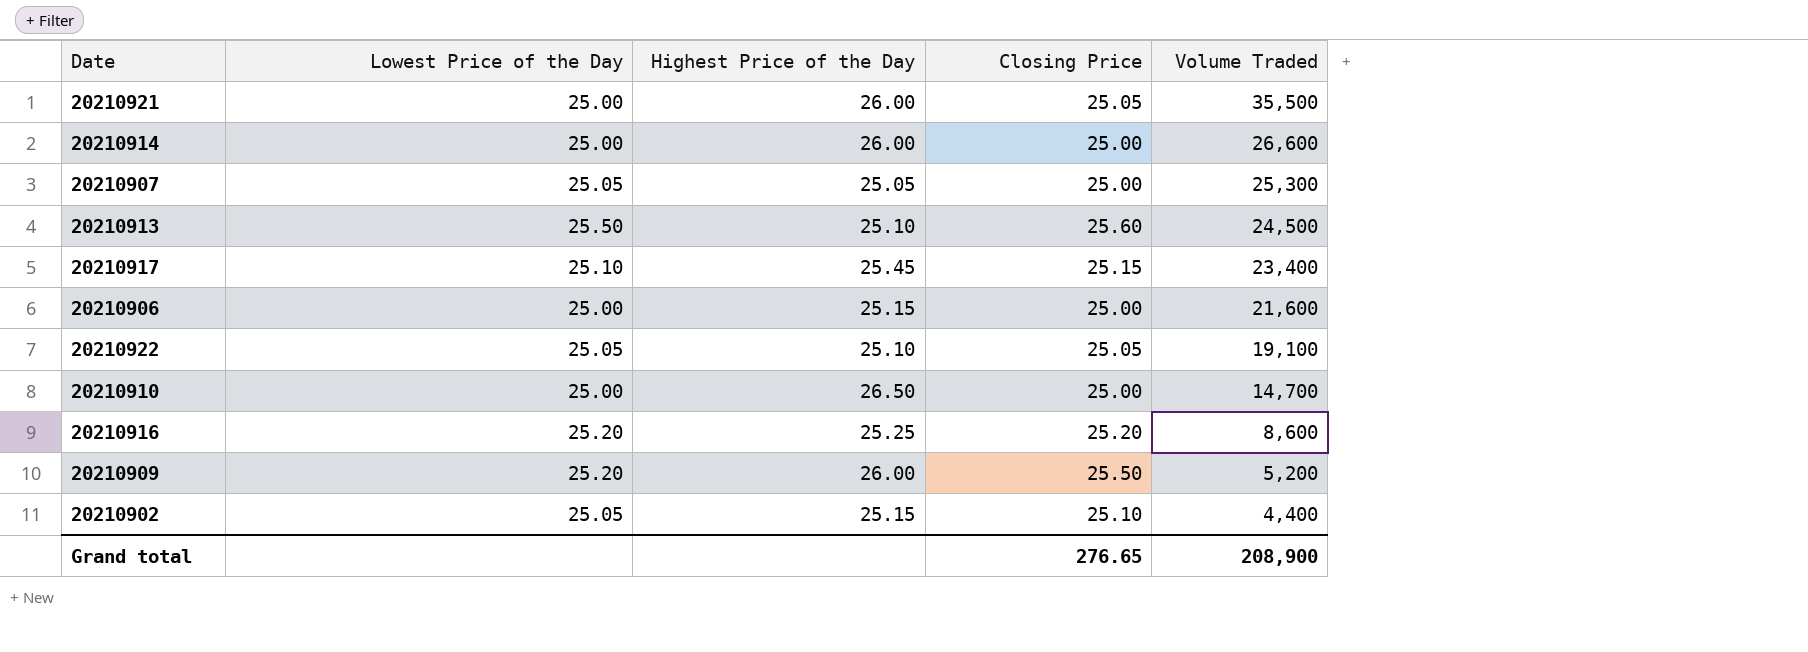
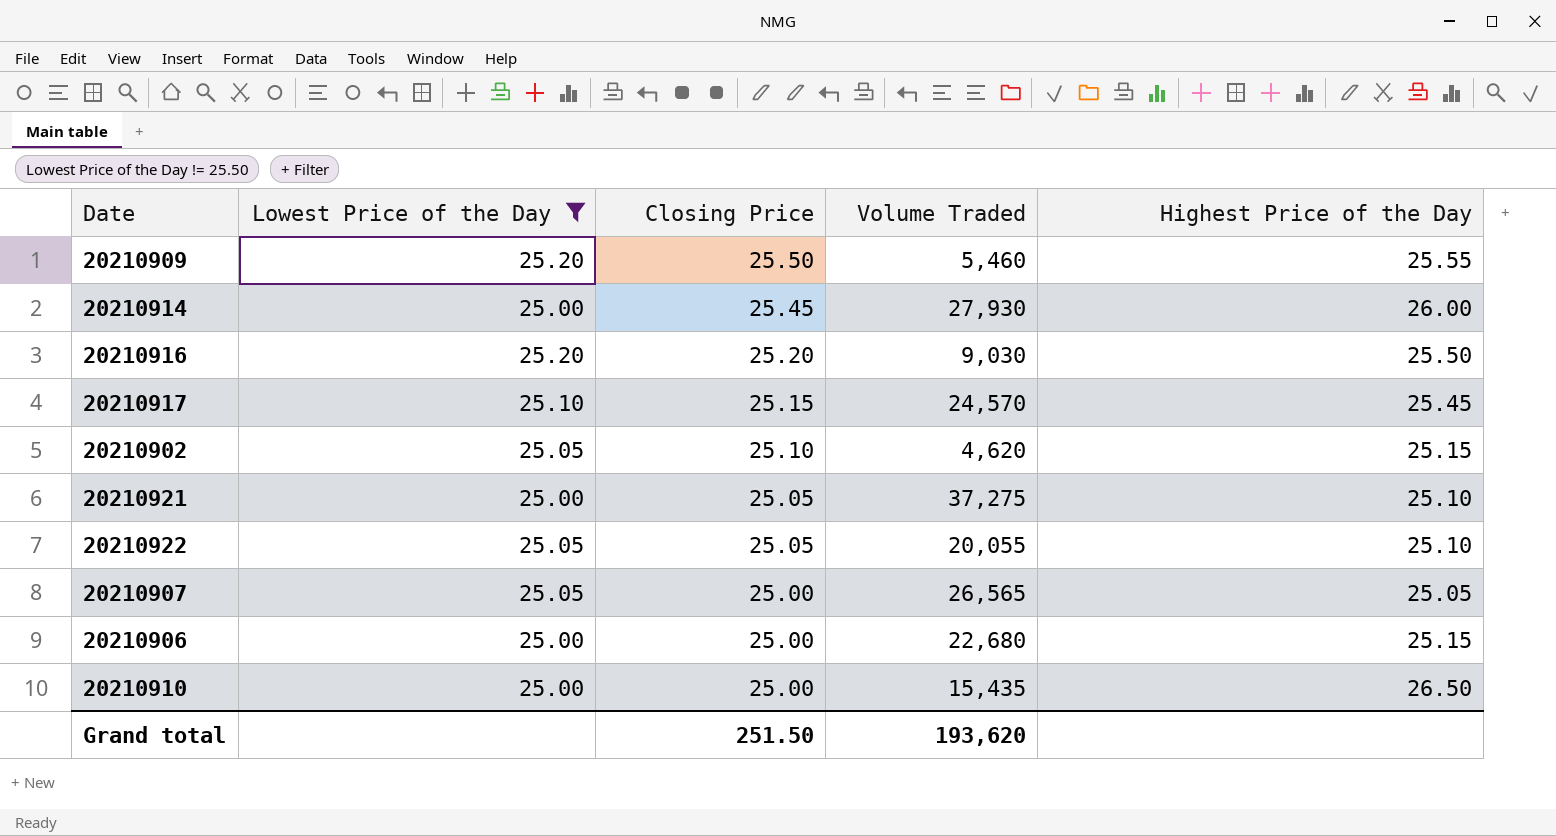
filter: none -> Lowest Price of the Day != 25.50
row order: Volume Traded descending -> Closing Price descending
column Highest Price of the Day | position: 3 -> 5
20210909 | Volume Traded: 5,200 -> 5,460
20210909 | Highest Price of the Day: 26.00 -> 25.55
20210914 | Closing Price: 25.00 -> 25.45
20210914 | Volume Traded: 26,600 -> 27,930
20210916 | Volume Traded: 8,600 -> 9,030
20210916 | Highest Price of the Day: 25.25 -> 25.50
20210917 | Volume Traded: 23,400 -> 24,570
20210902 | Volume Traded: 4,400 -> 4,620
20210921 | Volume Traded: 35,500 -> 37,275
20210921 | Highest Price of the Day: 26.00 -> 25.10
20210922 | Volume Traded: 19,100 -> 20,055
20210907 | Volume Traded: 25,300 -> 26,565
20210906 | Volume Traded: 21,600 -> 22,680
20210910 | Volume Traded: 14,700 -> 15,435
Grand total | Closing Price: 276.65 -> 251.50
Grand total | Volume Traded: 208,900 -> 193,620

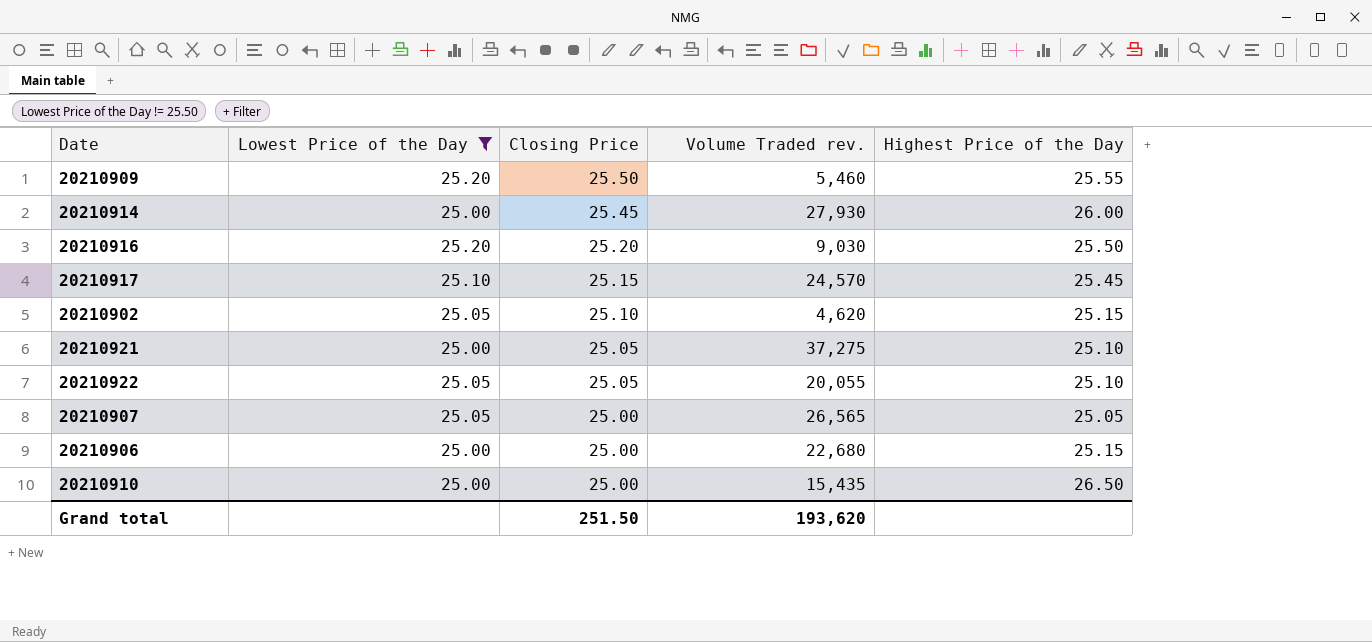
column name: Volume Traded -> Volume Traded rev.

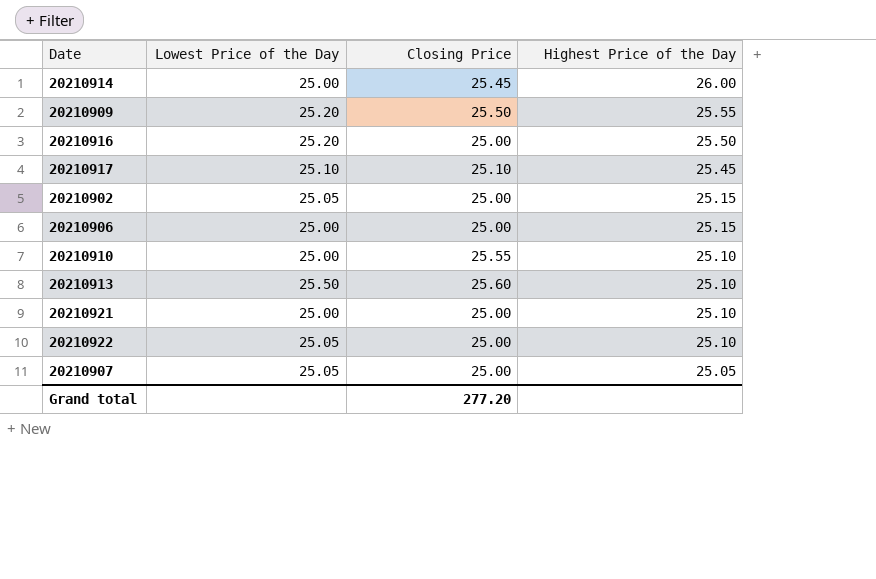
filter: Lowest Price of the Day != 25.50 -> none
row order: Closing Price descending -> Highest Price of the Day descending
column Volume Traded rev. | position: 4 -> none
20210916 | Closing Price: 25.20 -> 25.00
20210917 | Closing Price: 25.15 -> 25.10
20210902 | Closing Price: 25.10 -> 25.00
20210910 | Closing Price: 25.00 -> 25.55
20210910 | Highest Price of the Day: 26.50 -> 25.10
20210921 | Closing Price: 25.05 -> 25.00
20210922 | Closing Price: 25.05 -> 25.00
Grand total | Closing Price: 251.50 -> 277.20

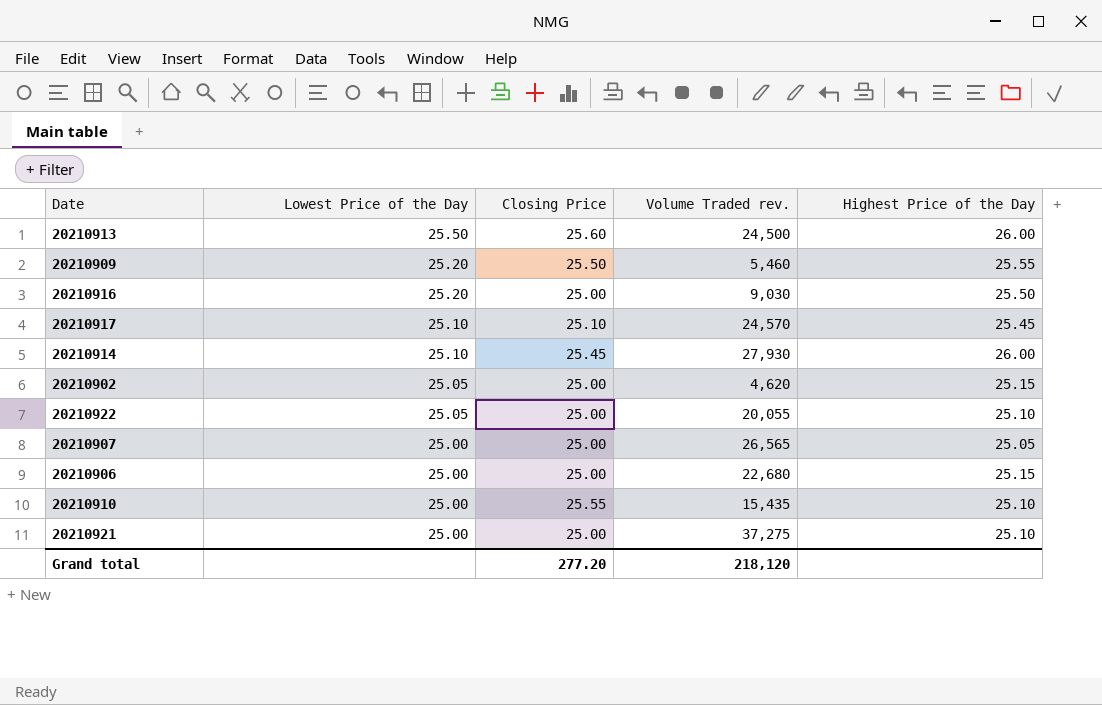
row order: Highest Price of the Day descending -> Lowest Price of the Day descending
column Volume Traded rev. | position: none -> 4
20210913 | Highest Price of the Day: 25.10 -> 26.00
20210914 | Lowest Price of the Day: 25.00 -> 25.10
20210907 | Lowest Price of the Day: 25.05 -> 25.00

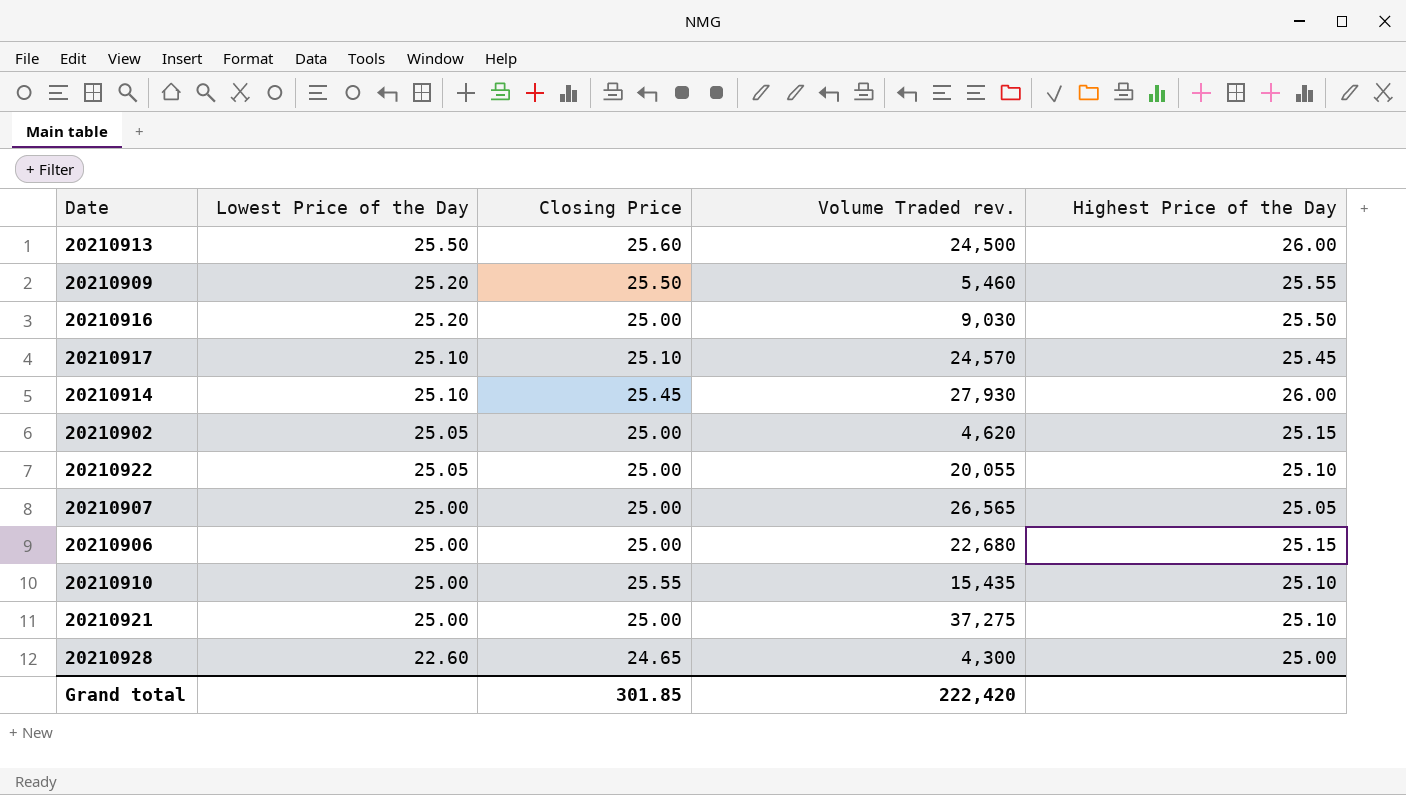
row 20210928: none -> 22.60 | 24.65 | 4,300 | 25.00
Grand total | Closing Price: 277.20 -> 301.85
Grand total | Volume Traded rev.: 218,120 -> 222,420

